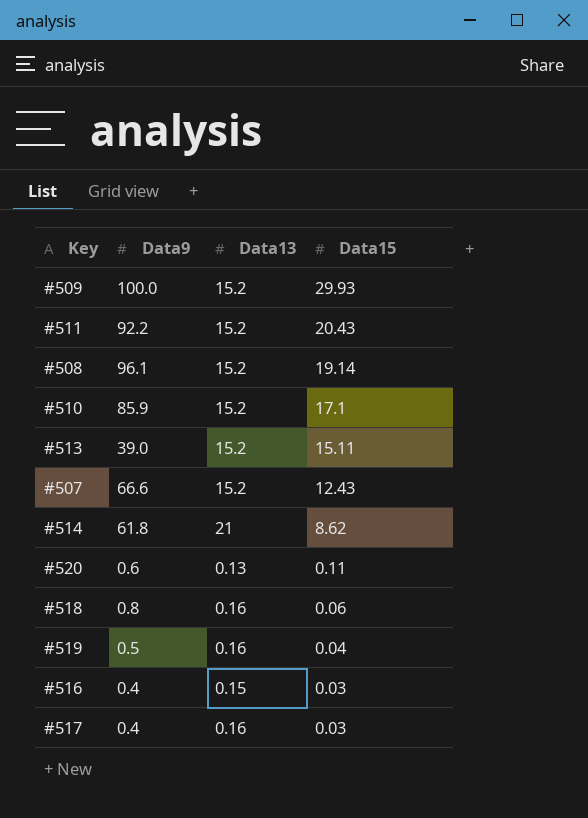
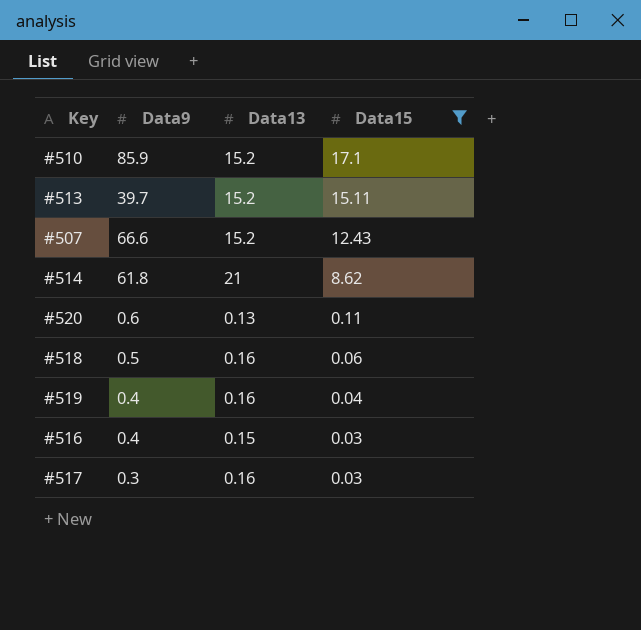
filter: none -> Data15 <= 17.1
#513 | Data9: 39.0 -> 39.7
#518 | Data9: 0.8 -> 0.5
#519 | Data9: 0.5 -> 0.4
#517 | Data9: 0.4 -> 0.3

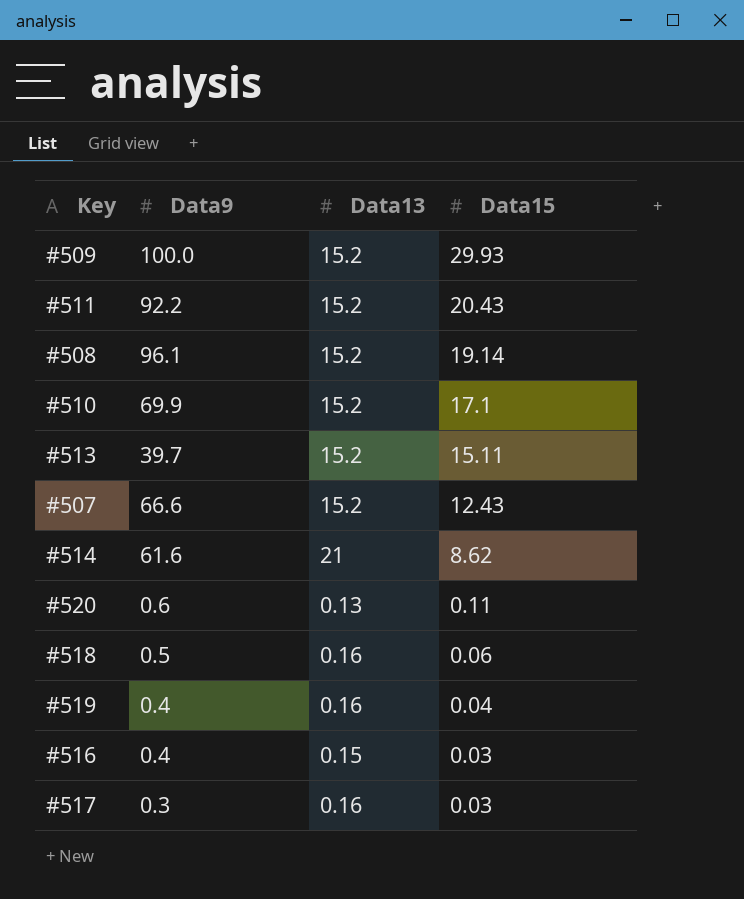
filter: Data15 <= 17.1 -> none
#510 | Data9: 85.9 -> 69.9
#514 | Data9: 61.8 -> 61.6

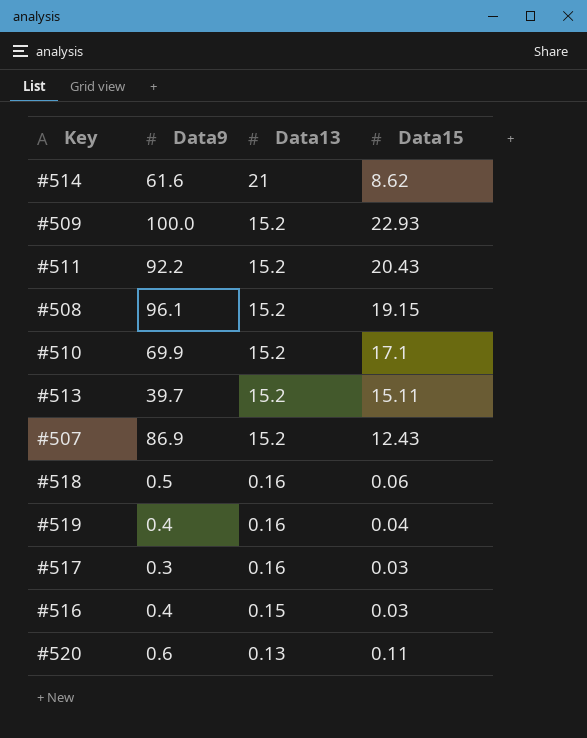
row order: Data15 descending -> Data13 descending
#509 | Data15: 29.93 -> 22.93
#508 | Data15: 19.14 -> 19.15
#507 | Data9: 66.6 -> 86.9

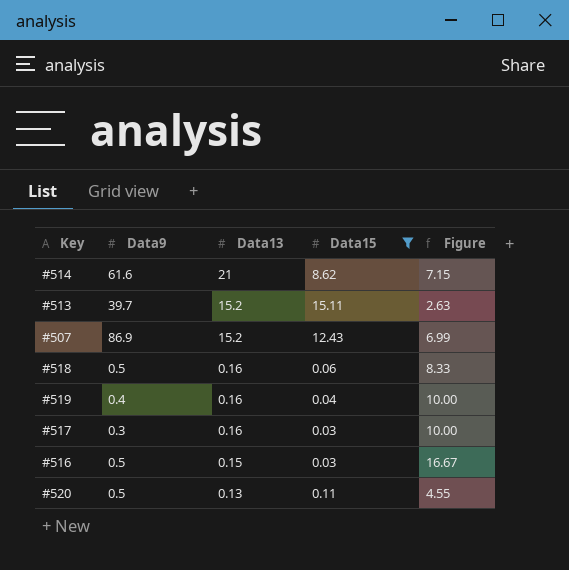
filter: none -> Data15 <= 15.11
column Figure | formula: none -> [Data9] / [Data15]
#516 | Data9: 0.4 -> 0.5
#520 | Data9: 0.6 -> 0.5

